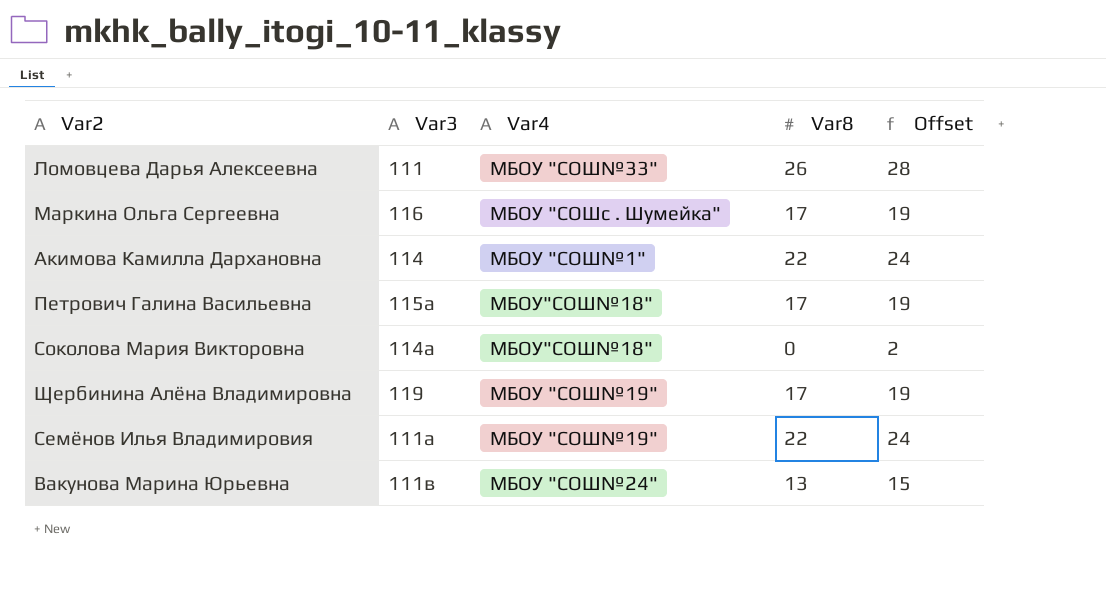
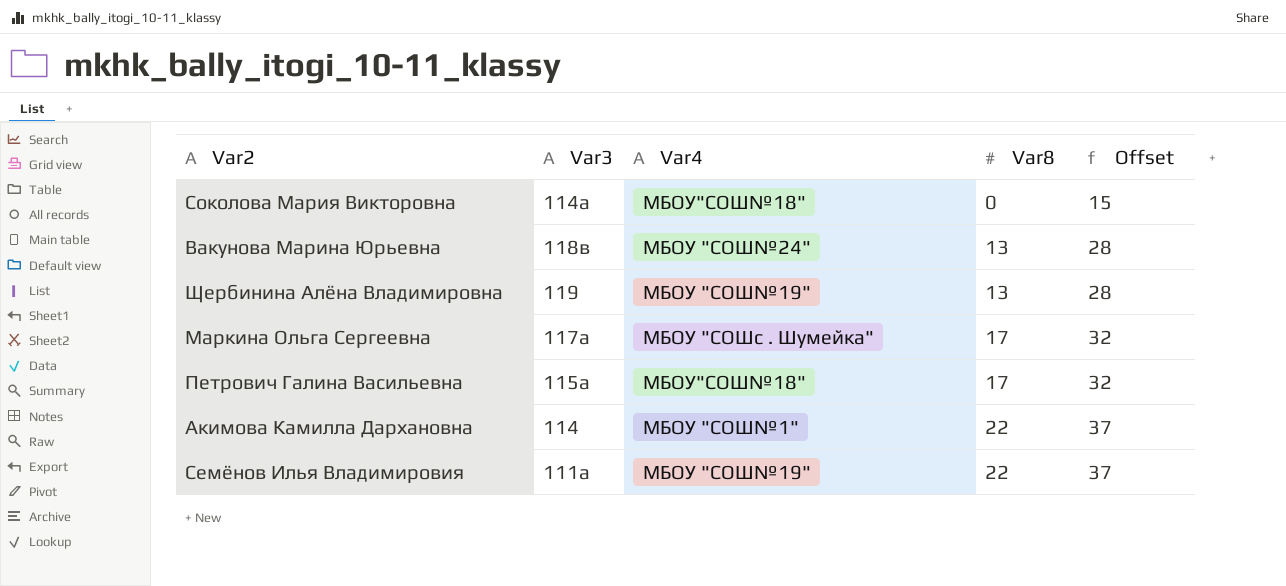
row order: none -> Var8 ascending
column Offset | formula: [Var8] + 2 -> [Var8] + 15
row Ломовцева Дарья Алексеевна: 111 | МБОУ "СОШ№33" | 26 | 28 -> none
Вакунова Марина Юрьевна | Var3: 111в -> 118в
Щербинина Алёна Владимировна | Var8: 17 -> 13
Маркина Ольга Сергеевна | Var3: 116 -> 117а

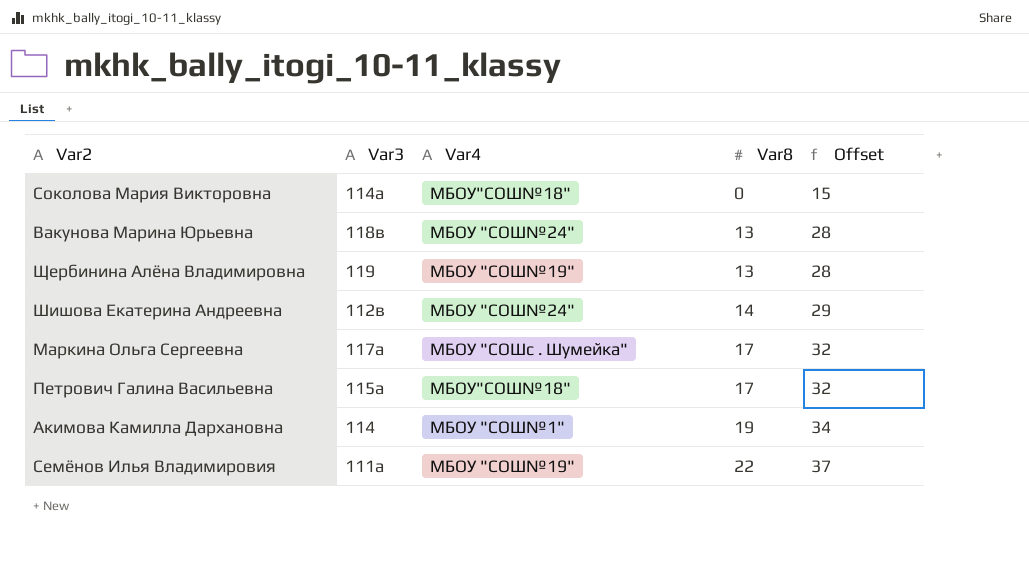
row Шишова Екатерина Андреевна: none -> 112в | МБОУ "СОШ№24" | 14 | 29
Акимова Камилла Дархановна | Var8: 22 -> 19
Акимова Камилла Дархановна | Offset: 37 -> 34

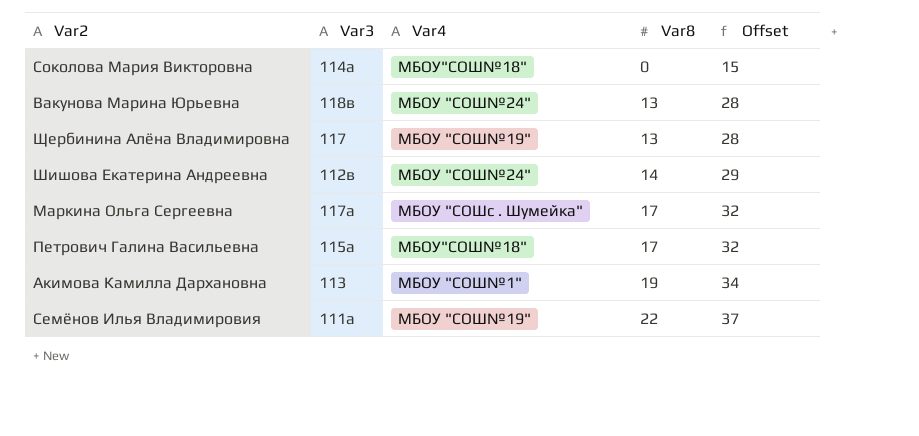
Щербинина Алёна Владимировна | Var3: 119 -> 117
Акимова Камилла Дархановна | Var3: 114 -> 113

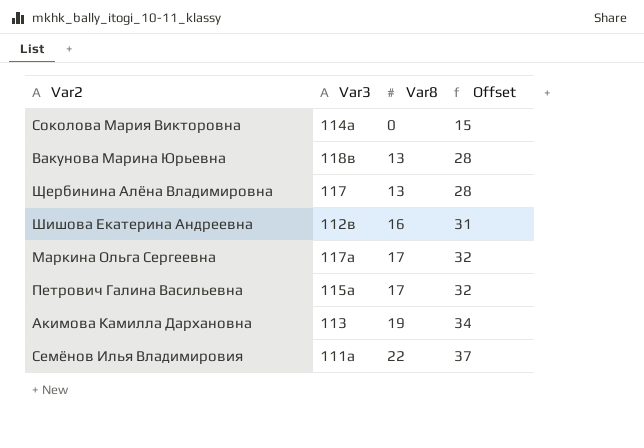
column Var4 | position: 3 -> none
Шишова Екатерина Андреевна | Var8: 14 -> 16
Шишова Екатерина Андреевна | Offset: 29 -> 31

